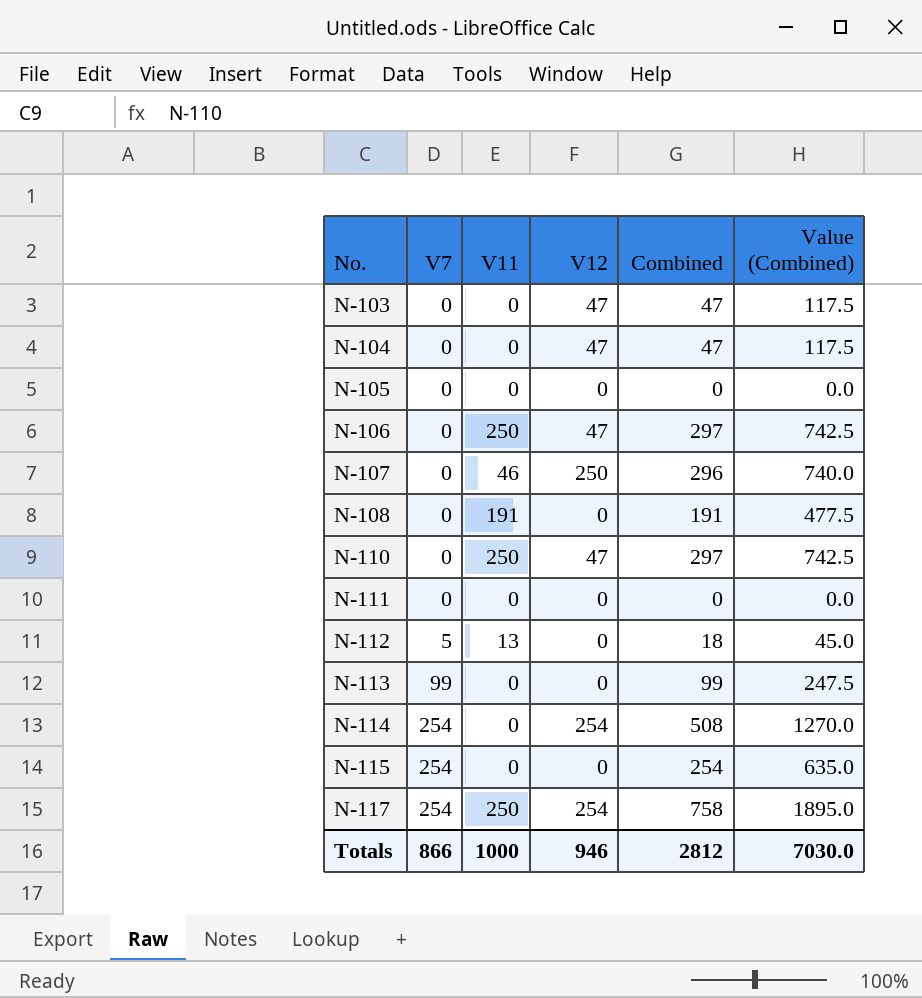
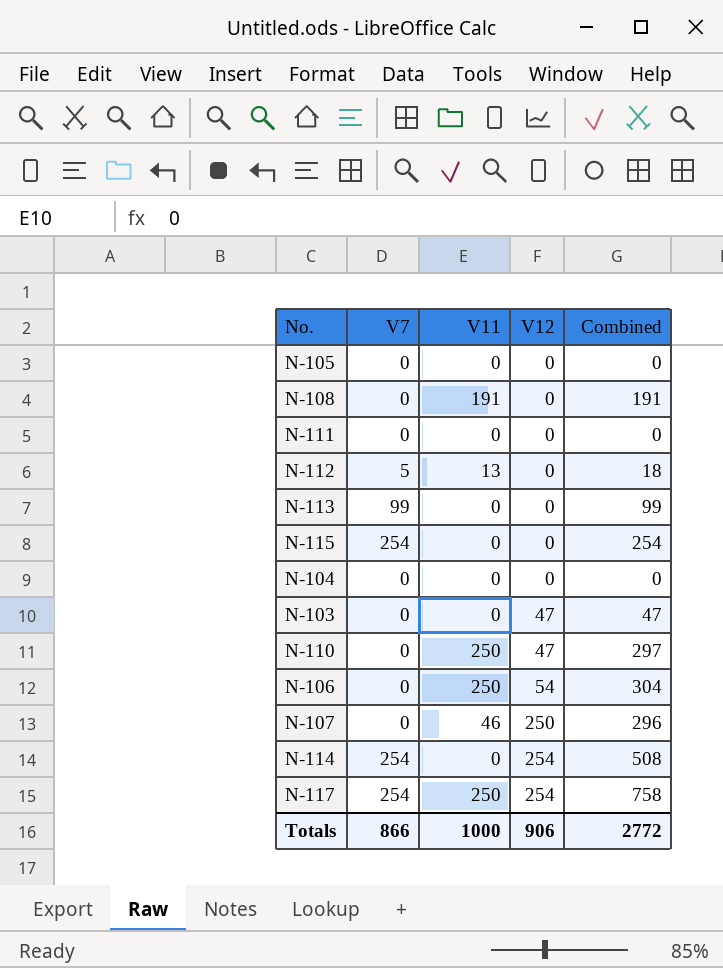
row order: No. ascending -> V12 ascending
column Value (Combined) | formula: [Combined] * 2.5 -> none
N-104 | V12: 47 -> 0
N-104 | Combined: 47 -> 0
N-106 | V12: 47 -> 54
N-106 | Combined: 297 -> 304
Totals | V12: 946 -> 906
Totals | Combined: 2812 -> 2772

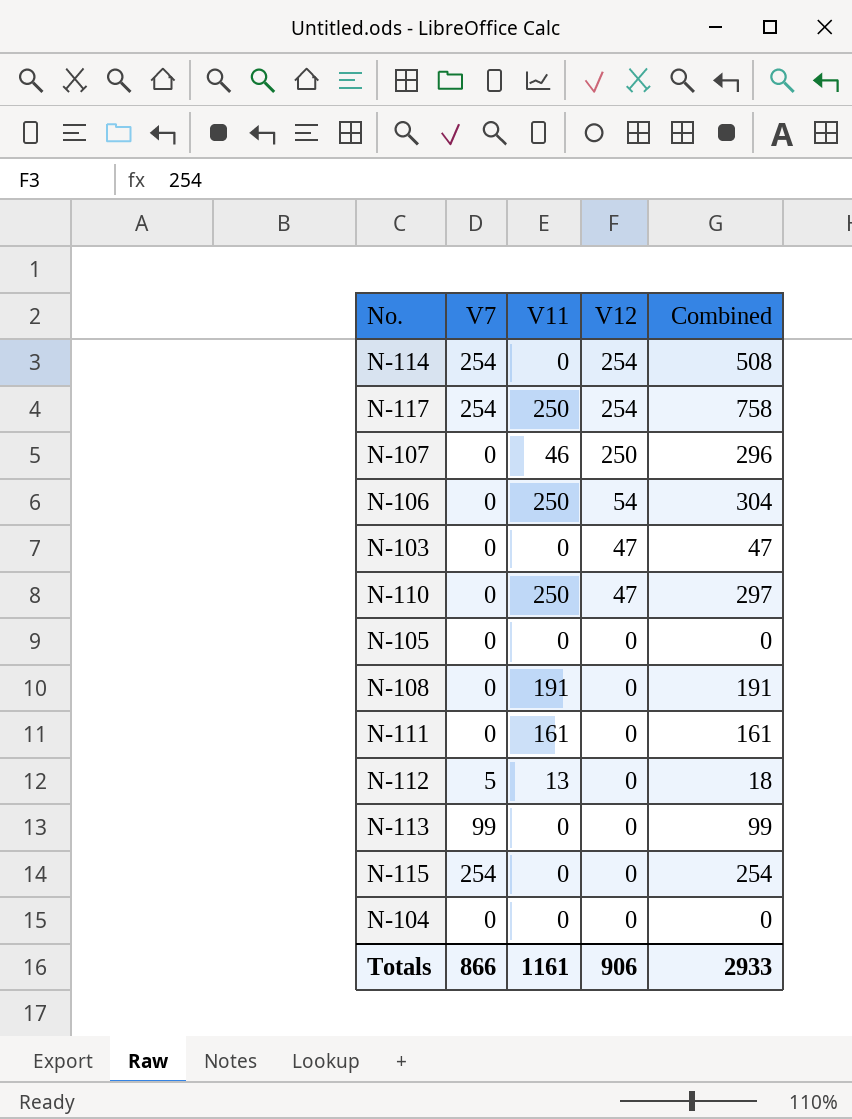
row order: V12 ascending -> V12 descending
N-111 | V11: 0 -> 161
N-111 | Combined: 0 -> 161
Totals | V11: 1000 -> 1161
Totals | Combined: 2772 -> 2933

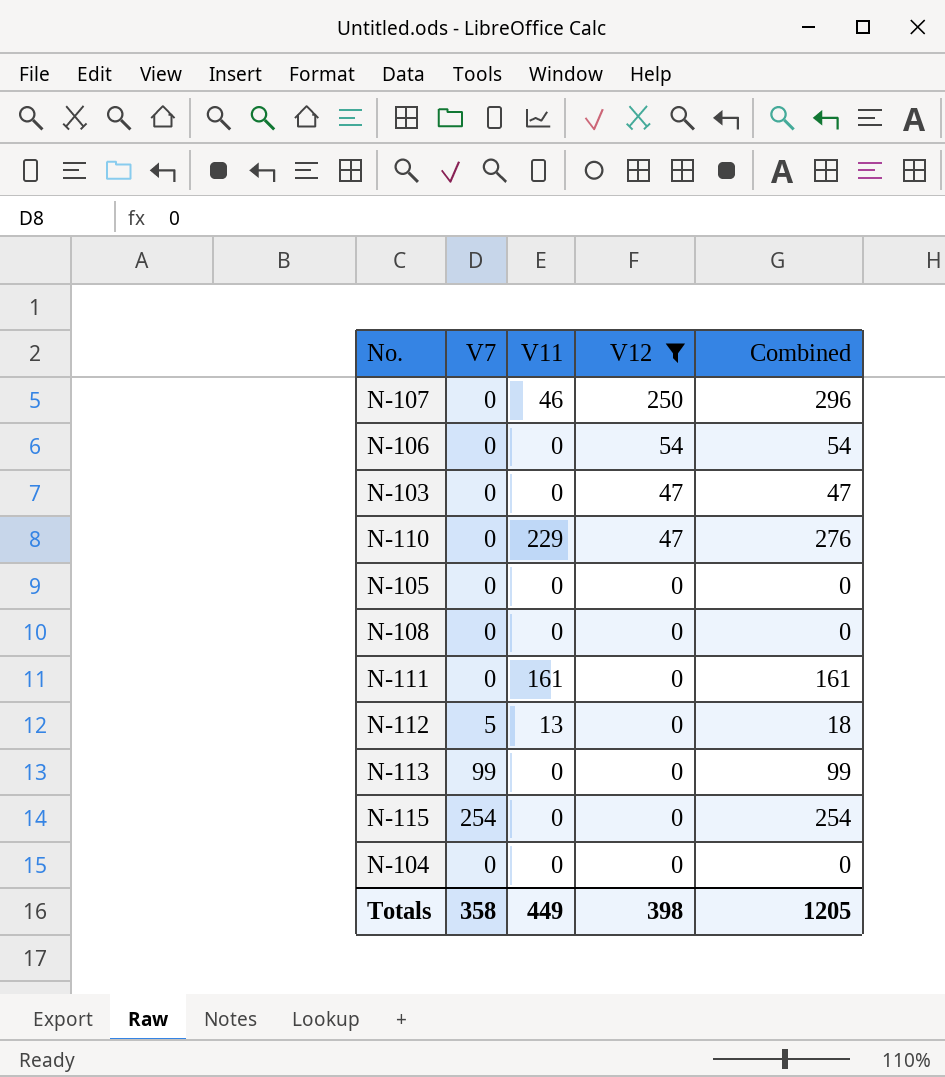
filter: none -> V12 != 254
N-106 | V11: 250 -> 0
N-106 | Combined: 304 -> 54
N-110 | V11: 250 -> 229
N-110 | Combined: 297 -> 276
N-108 | V11: 191 -> 0
N-108 | Combined: 191 -> 0
Totals | V7: 866 -> 358
Totals | V11: 1161 -> 449
Totals | V12: 906 -> 398
Totals | Combined: 2933 -> 1205

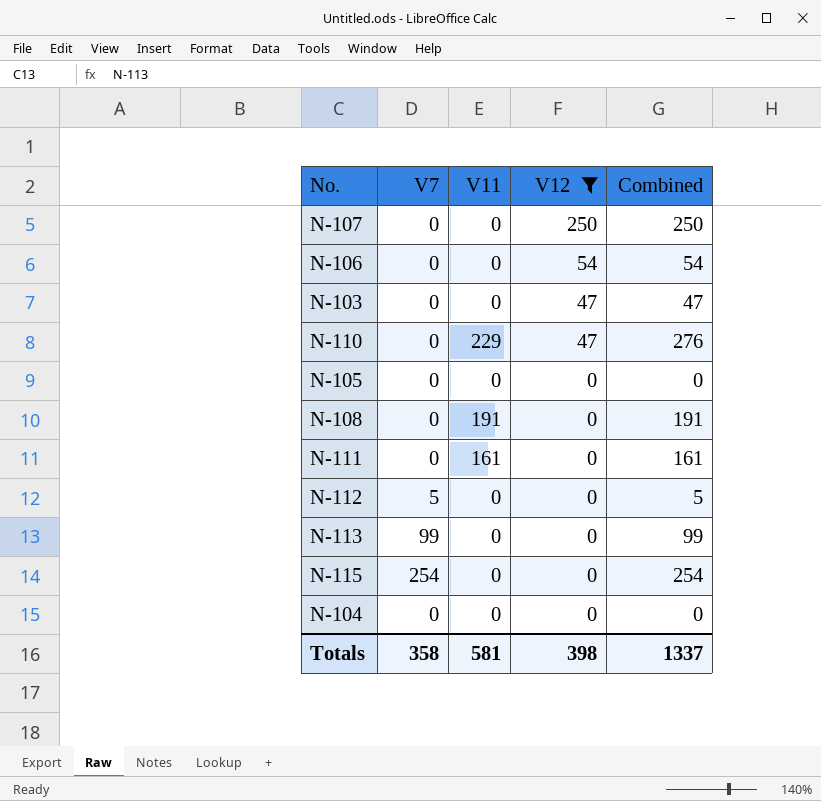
N-107 | V11: 46 -> 0
N-107 | Combined: 296 -> 250
N-108 | V11: 0 -> 191
N-108 | Combined: 0 -> 191
N-112 | V11: 13 -> 0
N-112 | Combined: 18 -> 5
Totals | V11: 449 -> 581
Totals | Combined: 1205 -> 1337

